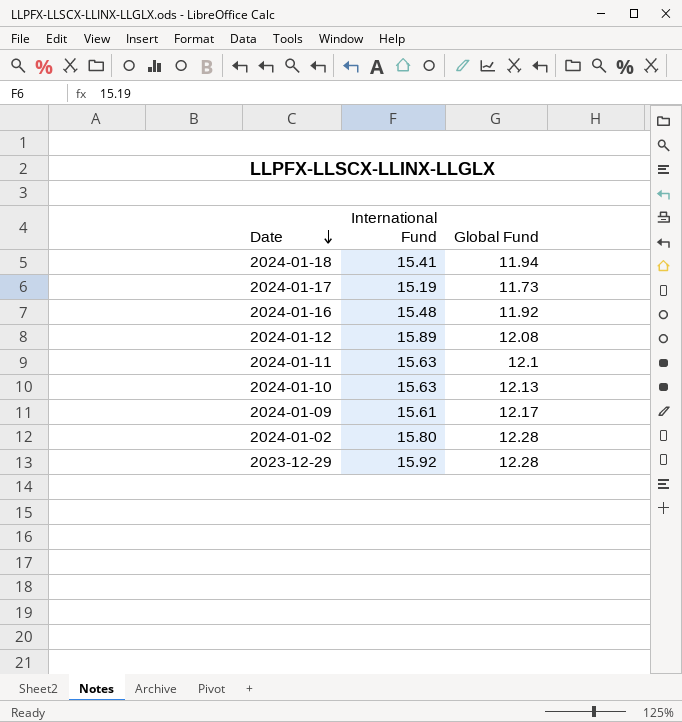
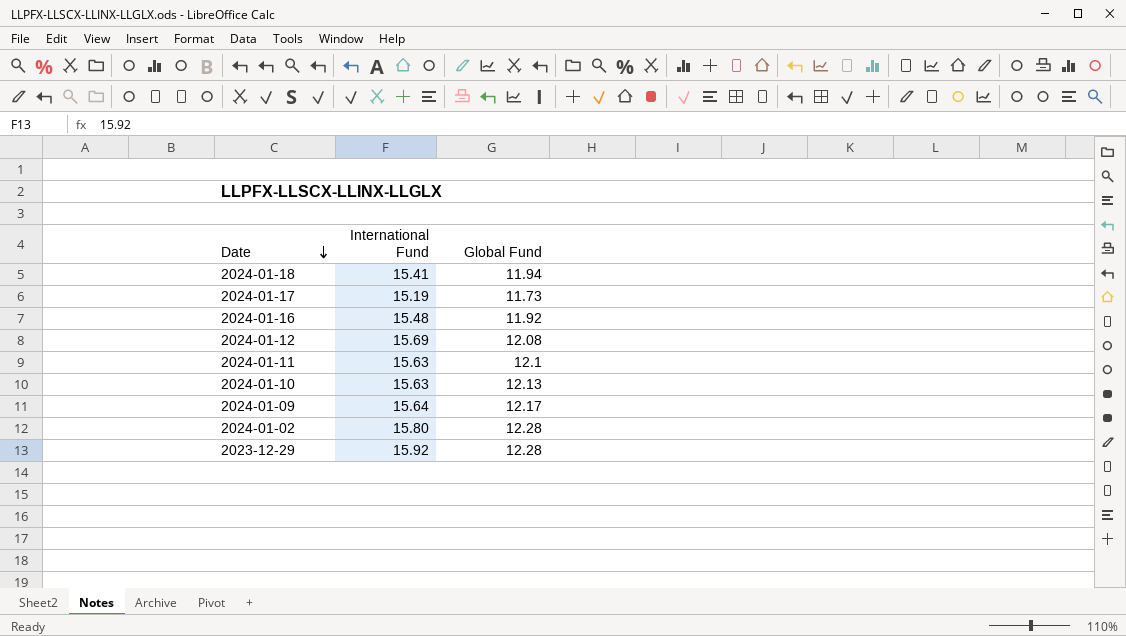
2024-01-12 | International Fund: 15.89 -> 15.69
2024-01-09 | International Fund: 15.61 -> 15.64

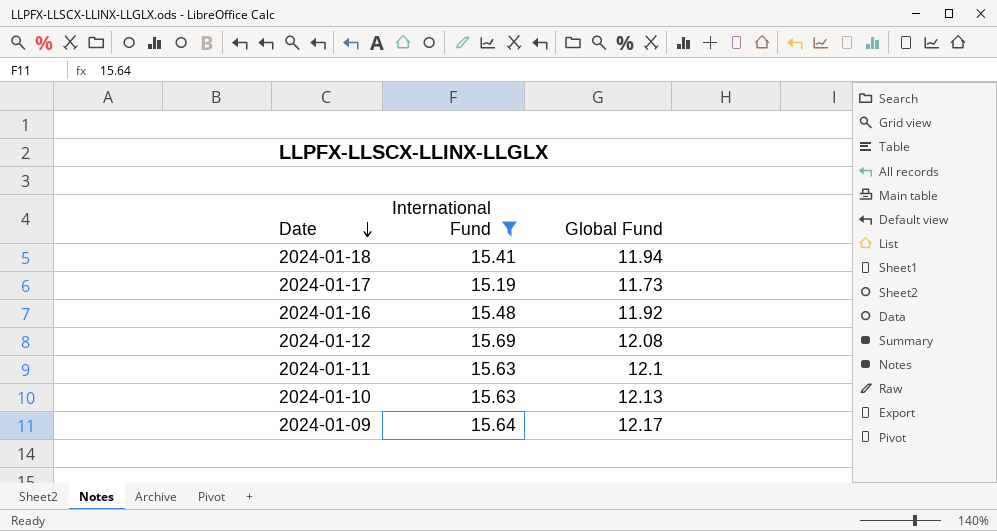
filter: none -> International Fund <= 15.69

